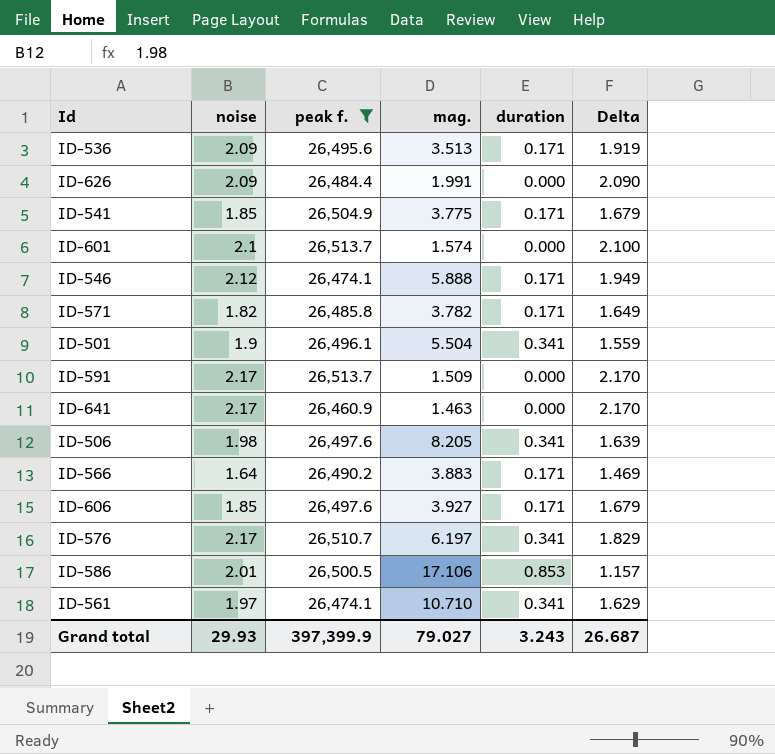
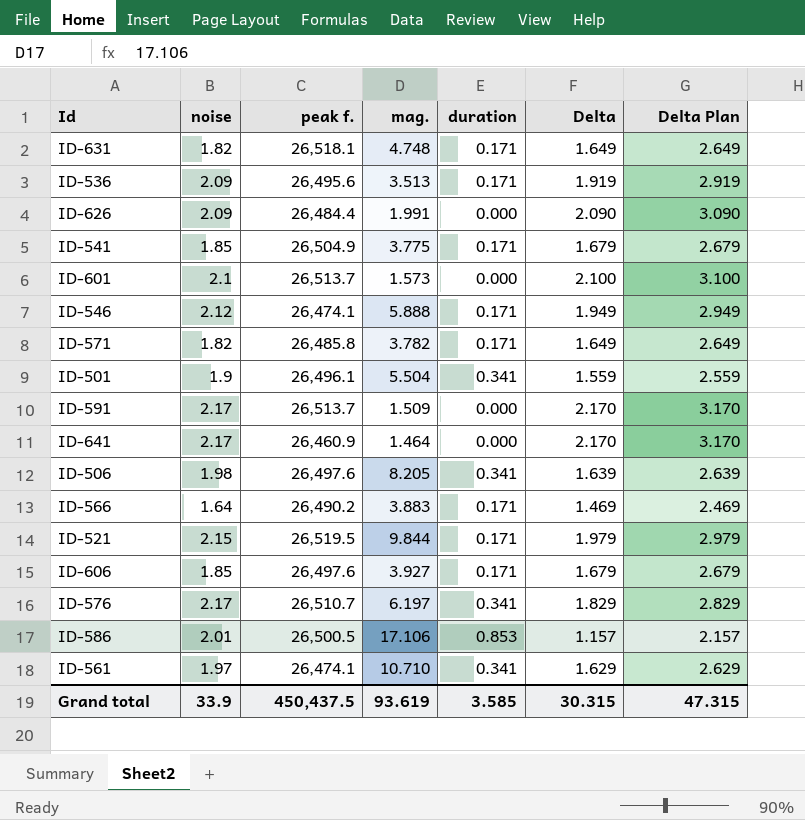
filter: peak f. <= 26,513.7 -> none
column Delta Plan | formula: none -> [Delta] + 1
ID-601 | mag.: 1.574 -> 1.573
ID-641 | mag.: 1.463 -> 1.464
Grand total | noise: 29.93 -> 33.9
Grand total | peak f.: 397,399.9 -> 450,437.5
Grand total | mag.: 79.027 -> 93.619
Grand total | duration: 3.243 -> 3.585
Grand total | Delta: 26.687 -> 30.315

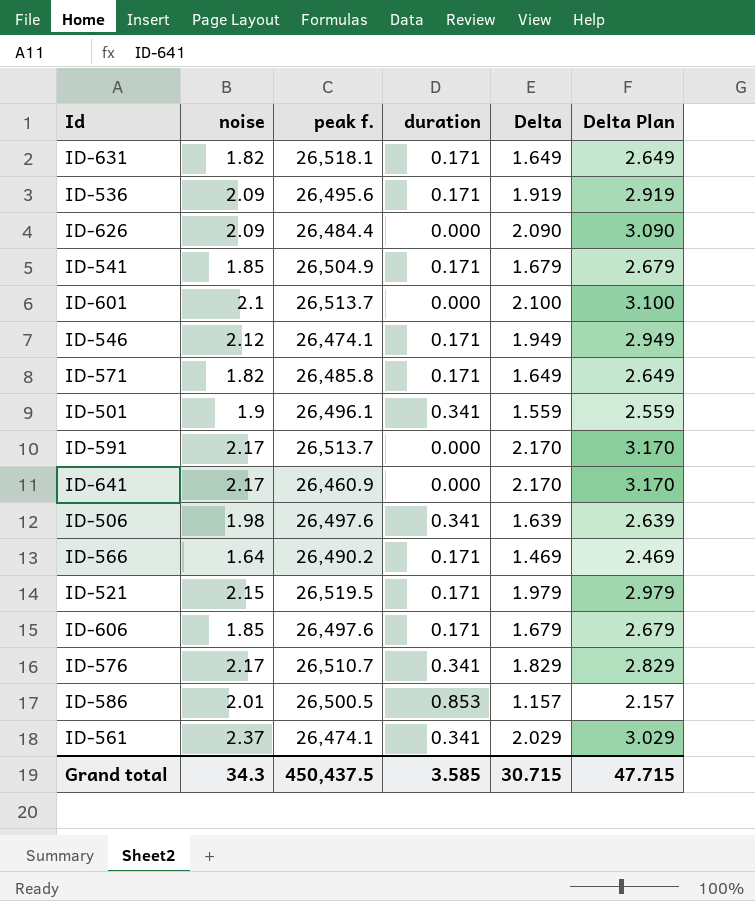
column mag. | position: 4 -> none
ID-561 | noise: 1.97 -> 2.37
ID-561 | Delta: 1.629 -> 2.029
ID-561 | Delta Plan: 2.629 -> 3.029
Grand total | noise: 33.9 -> 34.3
Grand total | Delta: 30.315 -> 30.715
Grand total | Delta Plan: 47.315 -> 47.715

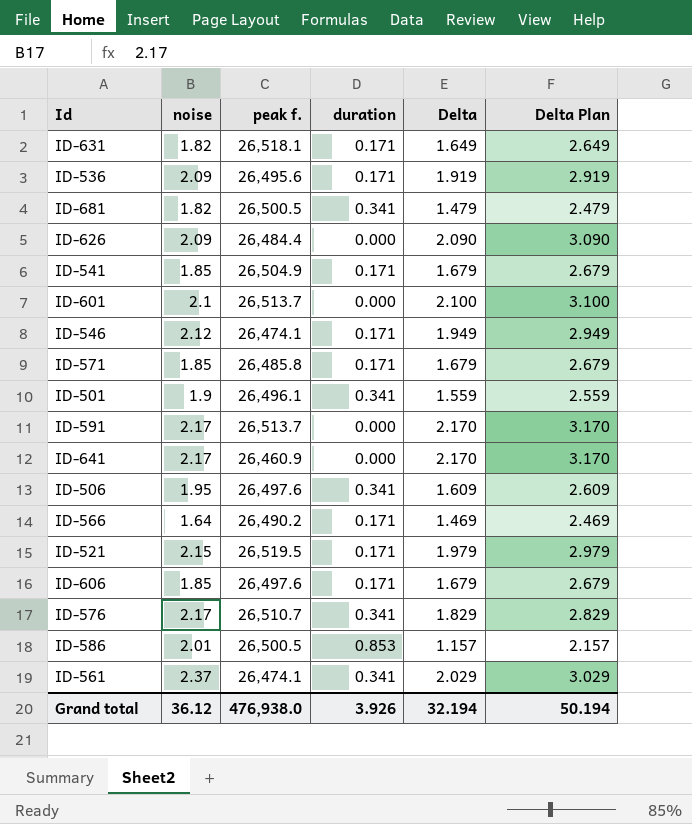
row ID-681: none -> 1.82 | 26,500.5 | 0.341 | 1.479 | 2.479
ID-571 | noise: 1.82 -> 1.85
ID-571 | Delta: 1.649 -> 1.679
ID-571 | Delta Plan: 2.649 -> 2.679
ID-506 | noise: 1.98 -> 1.95
ID-506 | Delta: 1.639 -> 1.609
ID-506 | Delta Plan: 2.639 -> 2.609
Grand total | noise: 34.3 -> 36.12
Grand total | peak f.: 450,437.5 -> 476,938.0
Grand total | duration: 3.585 -> 3.926
Grand total | Delta: 30.715 -> 32.194
Grand total | Delta Plan: 47.715 -> 50.194

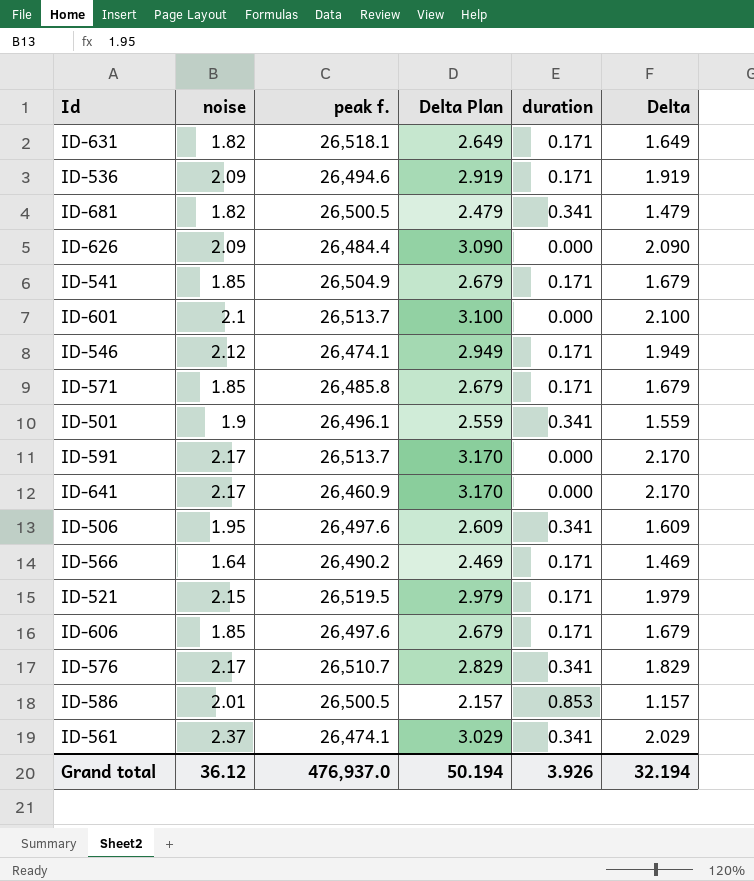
column Delta Plan | position: 6 -> 4
ID-536 | peak f.: 26,495.6 -> 26,494.6
Grand total | peak f.: 476,938.0 -> 476,937.0

